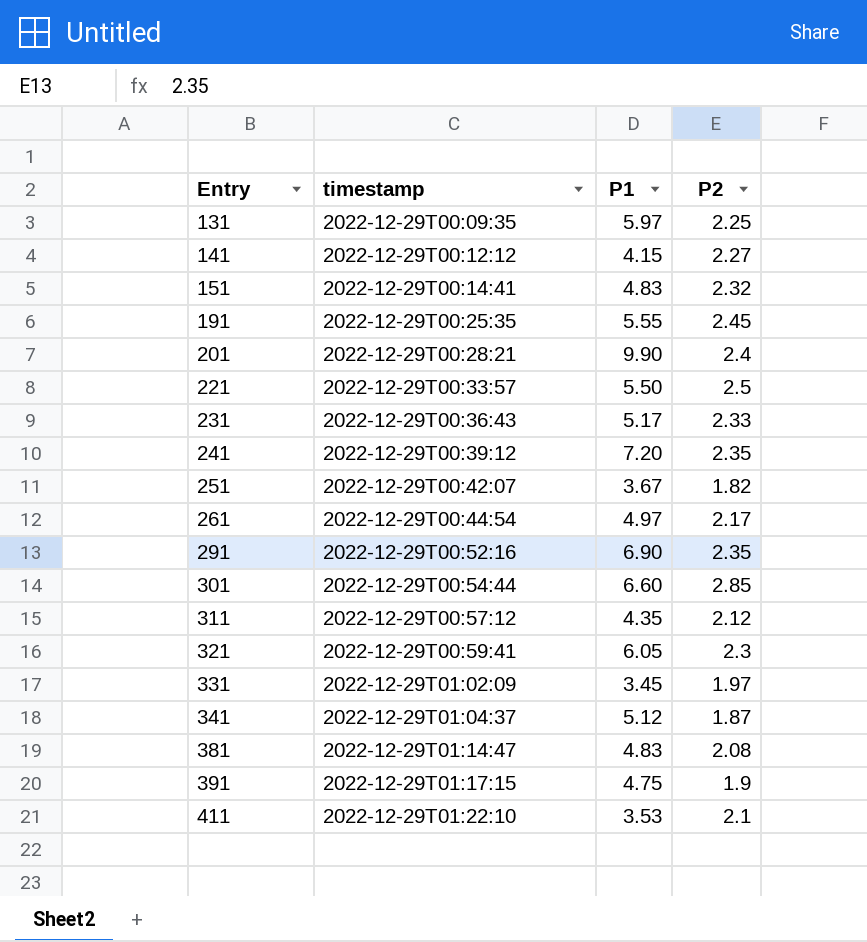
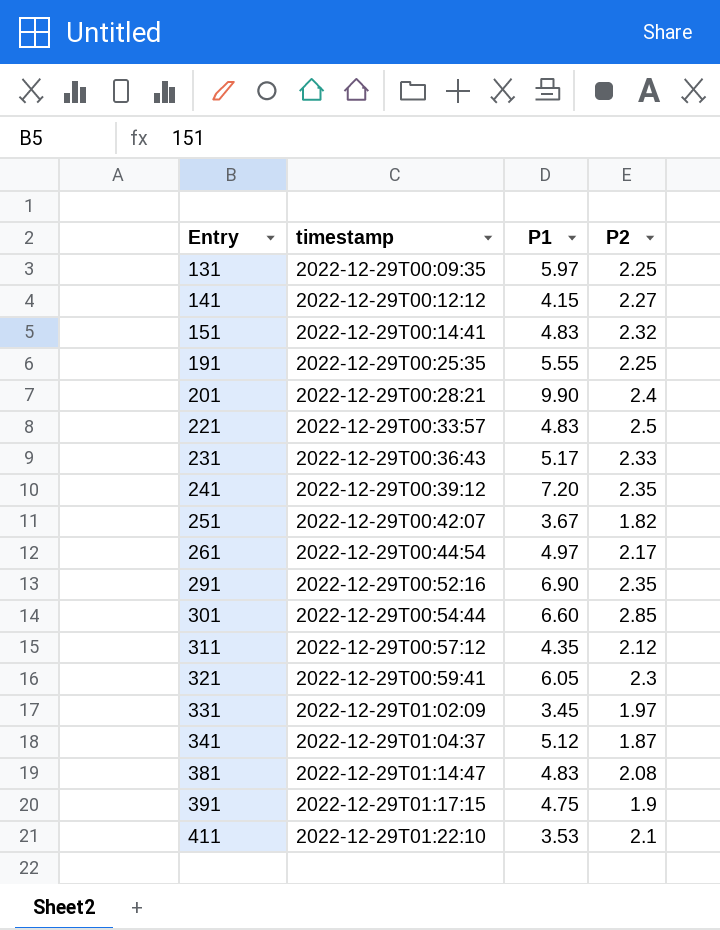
191 | P2: 2.45 -> 2.25
221 | P1: 5.50 -> 4.83

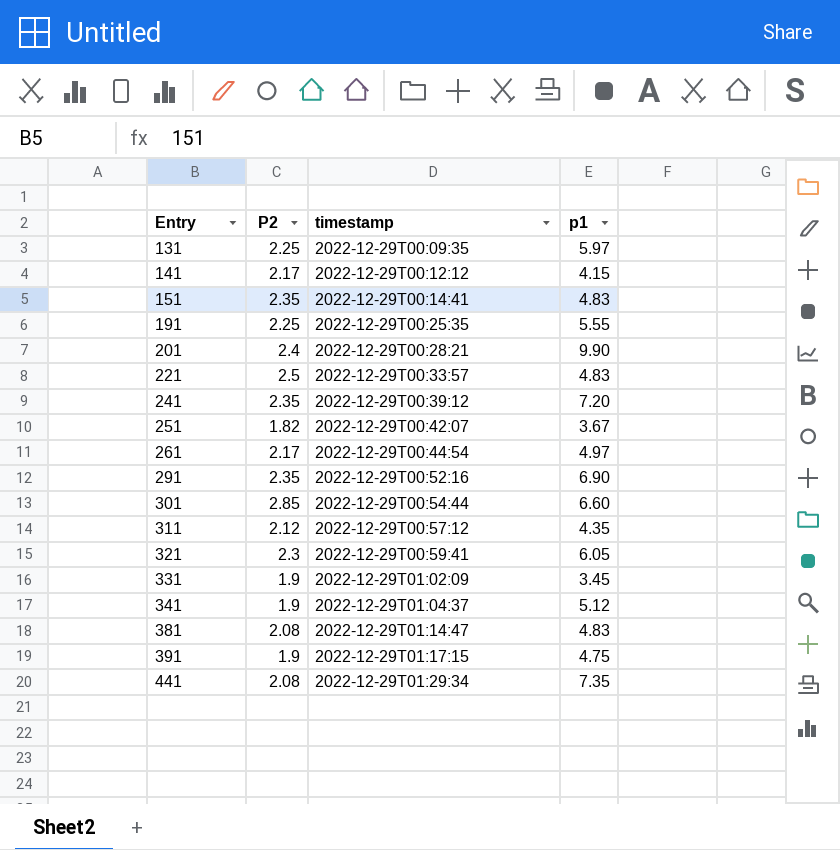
column P2 | position: 4 -> 2
column name: P1 -> p1
row 231: 2022-12-29T00:36:43 | 5.17 | 2.33 -> none
row 411: 2022-12-29T01:22:10 | 3.53 | 2.1 -> none
141 | P2: 2.27 -> 2.17
151 | P2: 2.32 -> 2.35
331 | P2: 1.97 -> 1.9
341 | P2: 1.87 -> 1.9
row 441: none -> 2.08 | 2022-12-29T01:29:34 | 7.35

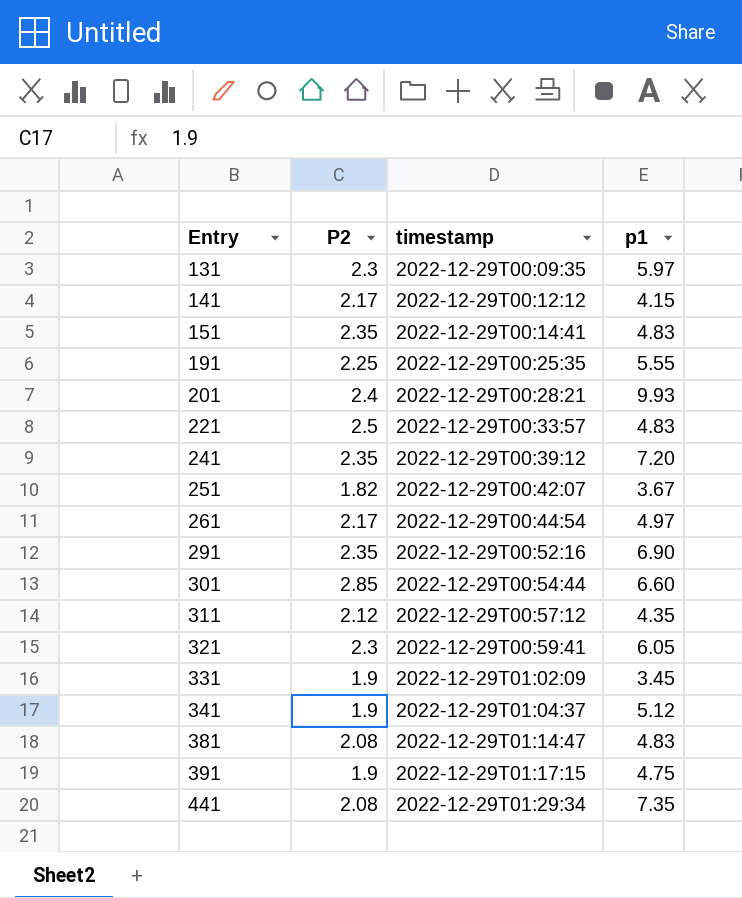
131 | P2: 2.25 -> 2.3
201 | p1: 9.90 -> 9.93

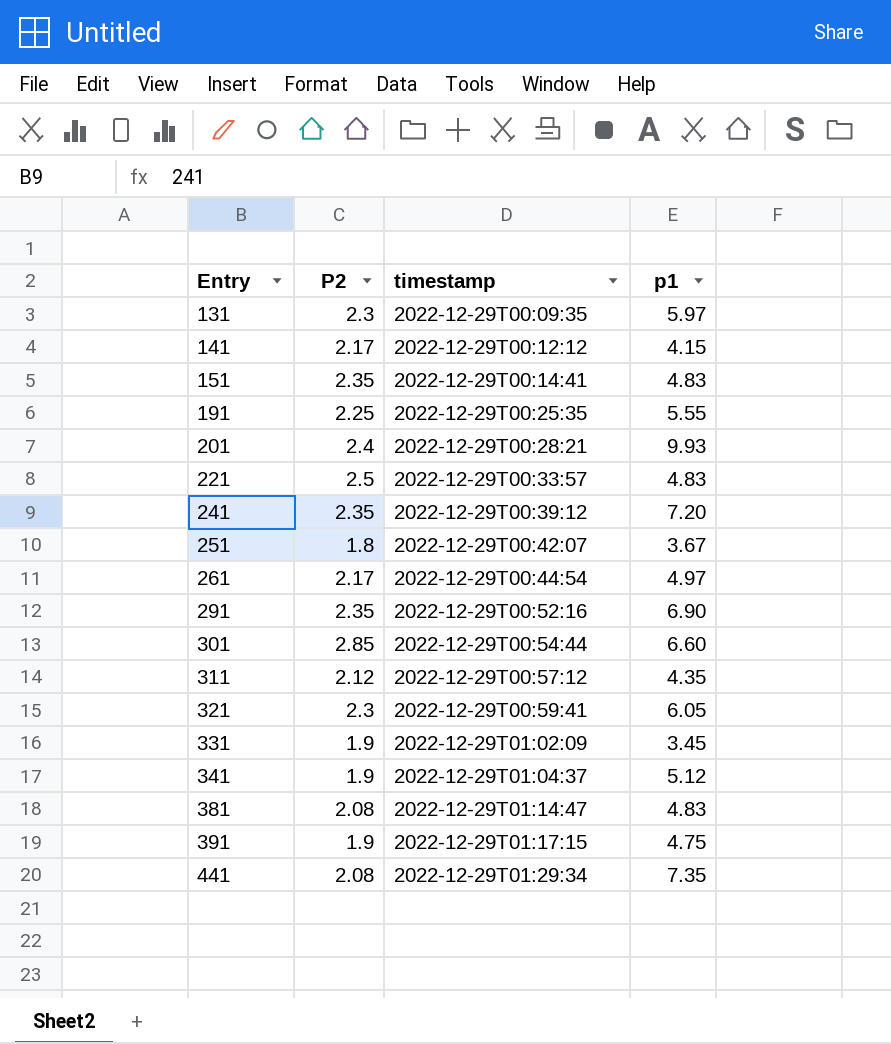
251 | P2: 1.82 -> 1.8

